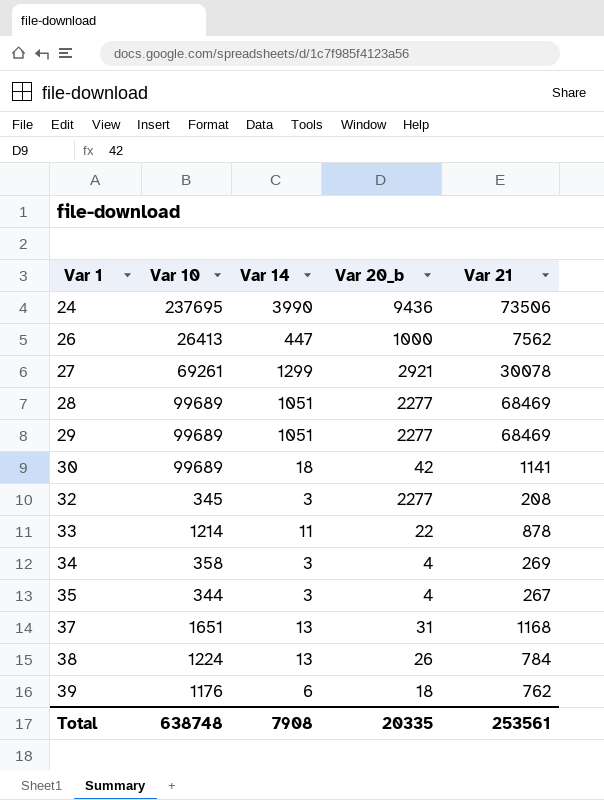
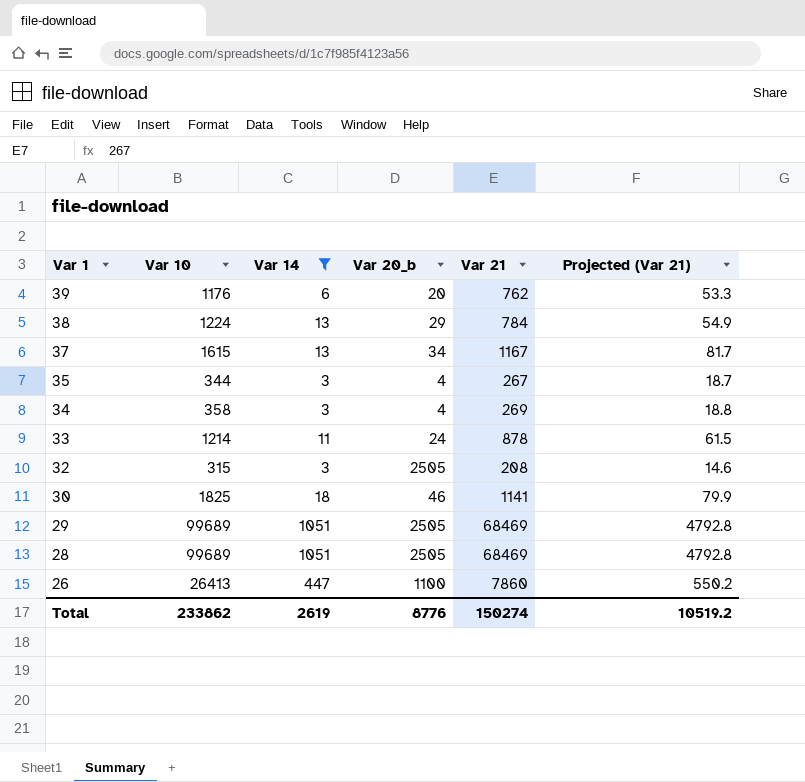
filter: none -> Var 14 <= 1051
row order: Var 1 ascending -> Var 1 descending
column Projected (Var 21) | formula: none -> [Var 21] * 0.07
39 | Var 20_b: 18 -> 20
38 | Var 20_b: 26 -> 29
37 | Var 10: 1651 -> 1615
37 | Var 20_b: 31 -> 34
37 | Var 21: 1168 -> 1167
33 | Var 20_b: 22 -> 24
32 | Var 10: 345 -> 315
32 | Var 20_b: 2277 -> 2505
30 | Var 10: 99689 -> 1825
30 | Var 20_b: 42 -> 46
29 | Var 20_b: 2277 -> 2505
28 | Var 20_b: 2277 -> 2505
26 | Var 20_b: 1000 -> 1100
26 | Var 21: 7562 -> 7860
Total | Var 10: 638748 -> 233862
Total | Var 14: 7908 -> 2619
Total | Var 20_b: 20335 -> 8776
Total | Var 21: 253561 -> 150274

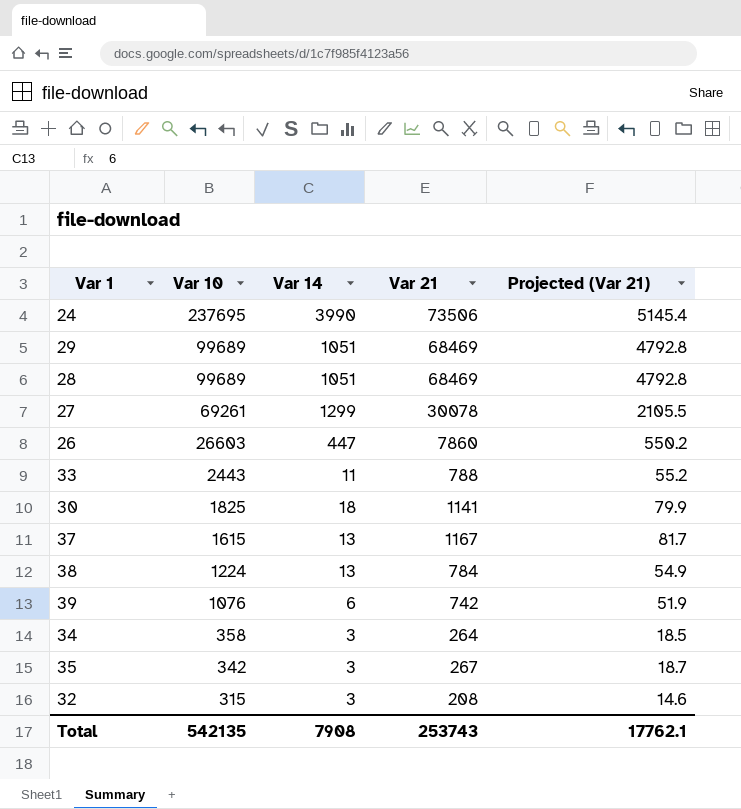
filter: Var 14 <= 1051 -> none
row order: Var 1 descending -> Var 10 descending
column Var 20_b | position: 4 -> none
26 | Var 10: 26413 -> 26603
33 | Var 10: 1214 -> 2443
33 | Var 21: 878 -> 788
33 | Projected (Var 21): 61.5 -> 55.2
39 | Var 10: 1176 -> 1076
39 | Var 21: 762 -> 742
39 | Projected (Var 21): 53.3 -> 51.9
34 | Var 21: 269 -> 264
34 | Projected (Var 21): 18.8 -> 18.5
35 | Var 10: 344 -> 342
Total | Var 10: 233862 -> 542135
Total | Var 14: 2619 -> 7908
Total | Var 21: 150274 -> 253743
Total | Projected (Var 21): 10519.2 -> 17762.1

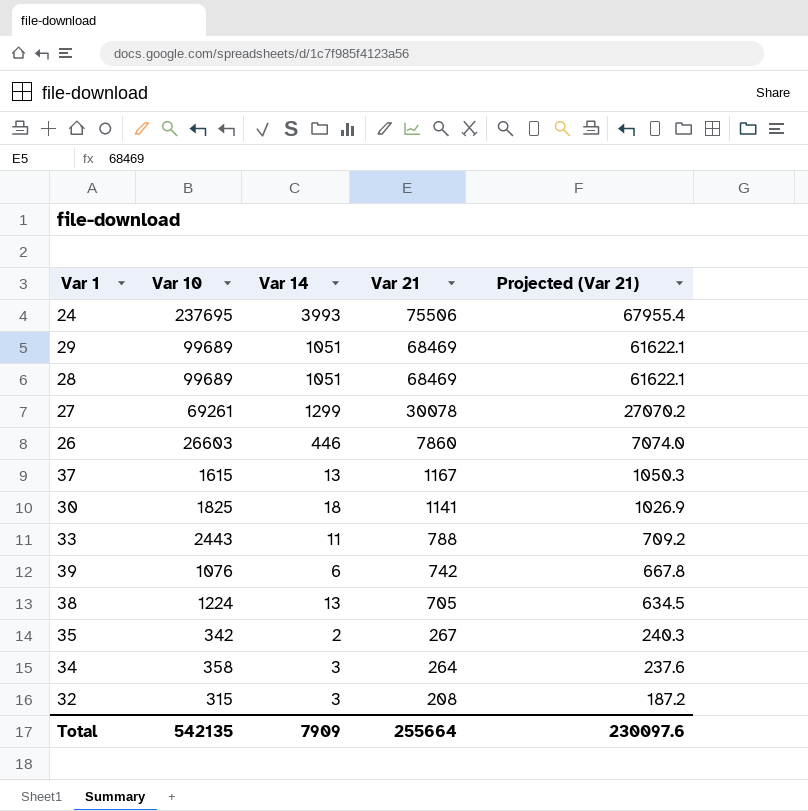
row order: Var 10 descending -> Var 21 descending
column Projected (Var 21) | formula: [Var 21] * 0.07 -> [Var 21] * 0.9
24 | Var 14: 3990 -> 3993
24 | Var 21: 73506 -> 75506
26 | Var 14: 447 -> 446
38 | Var 21: 784 -> 705
35 | Var 14: 3 -> 2
Total | Var 14: 7908 -> 7909
Total | Var 21: 253743 -> 255664
Total | Projected (Var 21): 17762.1 -> 230097.6

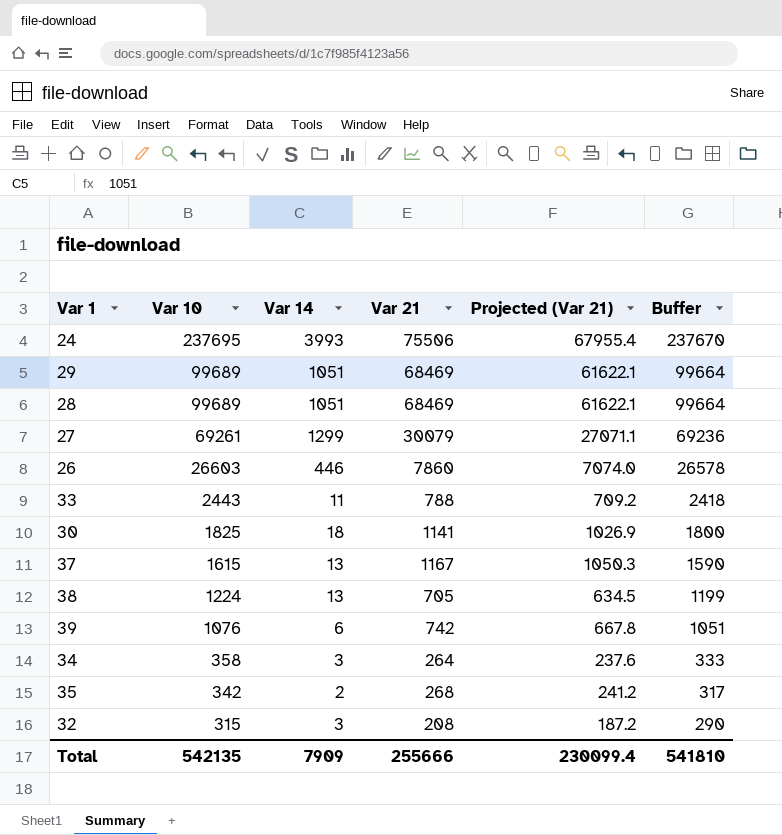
row order: Var 21 descending -> Var 10 descending
column Buffer | formula: none -> [Var 10] - 25
27 | Var 21: 30078 -> 30079
27 | Projected (Var 21): 27070.2 -> 27071.1
35 | Var 21: 267 -> 268
35 | Projected (Var 21): 240.3 -> 241.2
Total | Var 21: 255664 -> 255666
Total | Projected (Var 21): 230097.6 -> 230099.4

